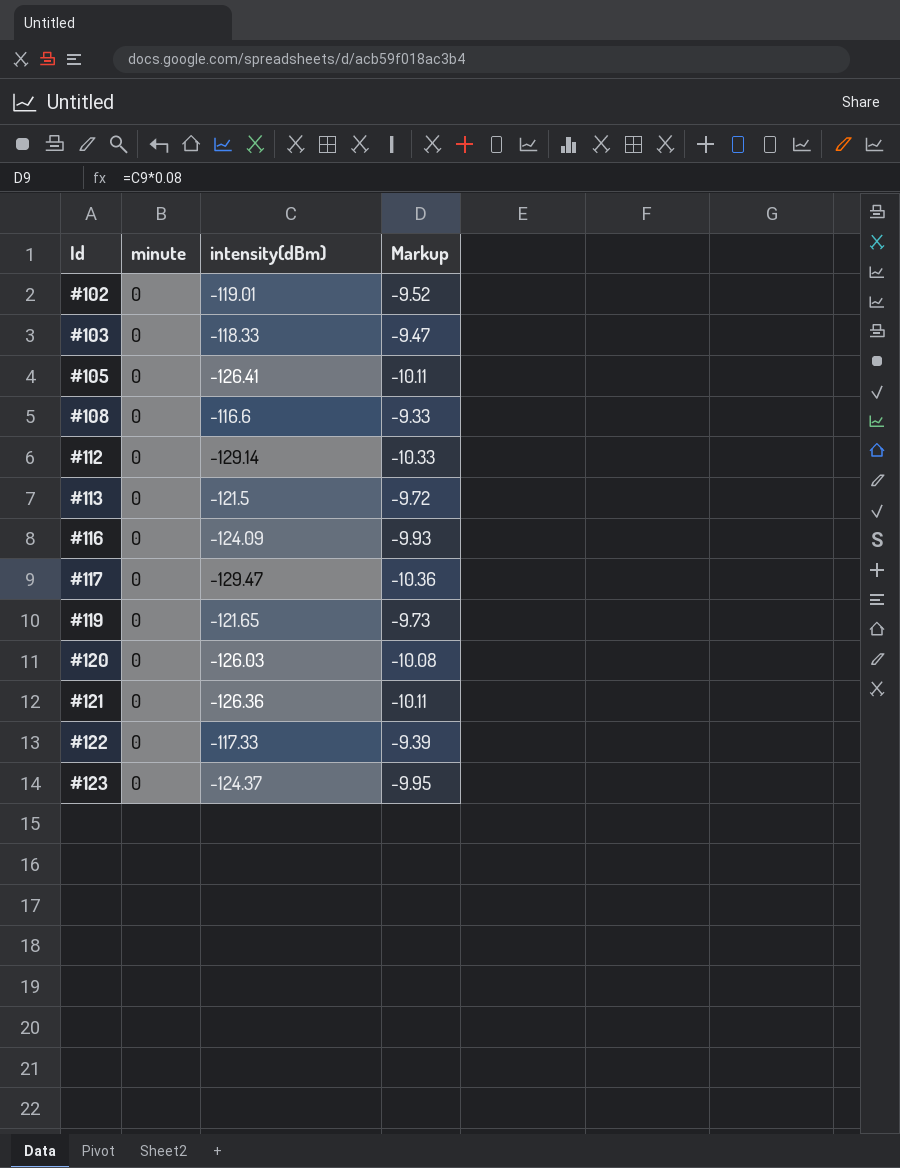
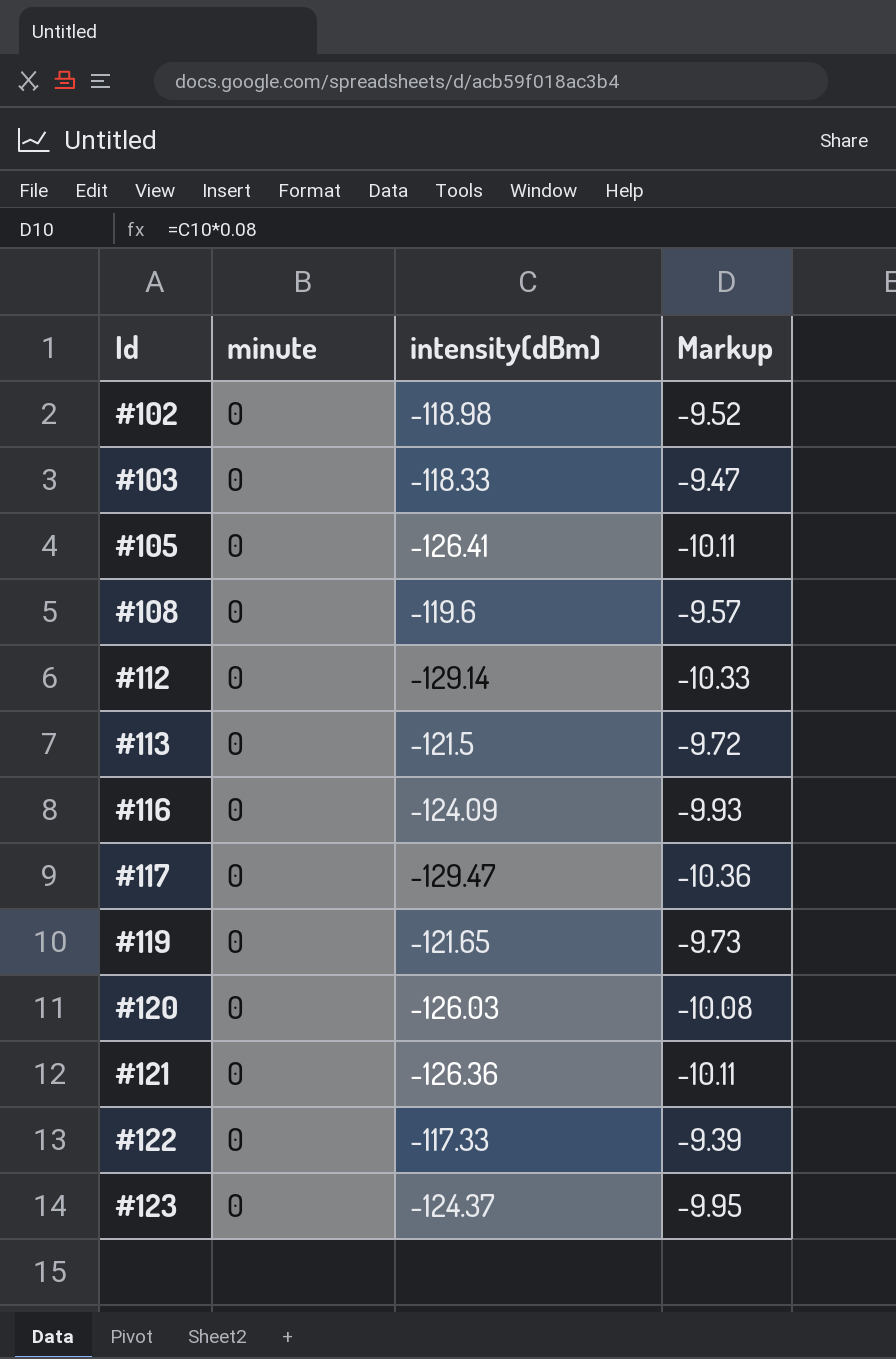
#102 | intensity(dBm): -119.01 -> -118.98
#108 | intensity(dBm): -116.6 -> -119.6
#108 | Markup: -9.33 -> -9.57

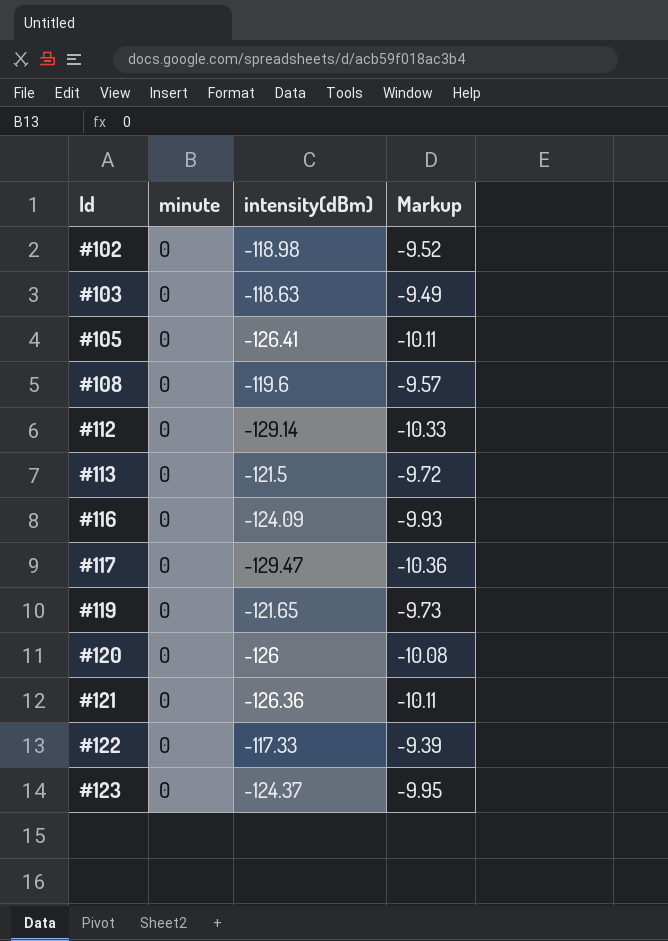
#103 | intensity(dBm): -118.33 -> -118.63
#103 | Markup: -9.47 -> -9.49
#120 | intensity(dBm): -126.03 -> -126

